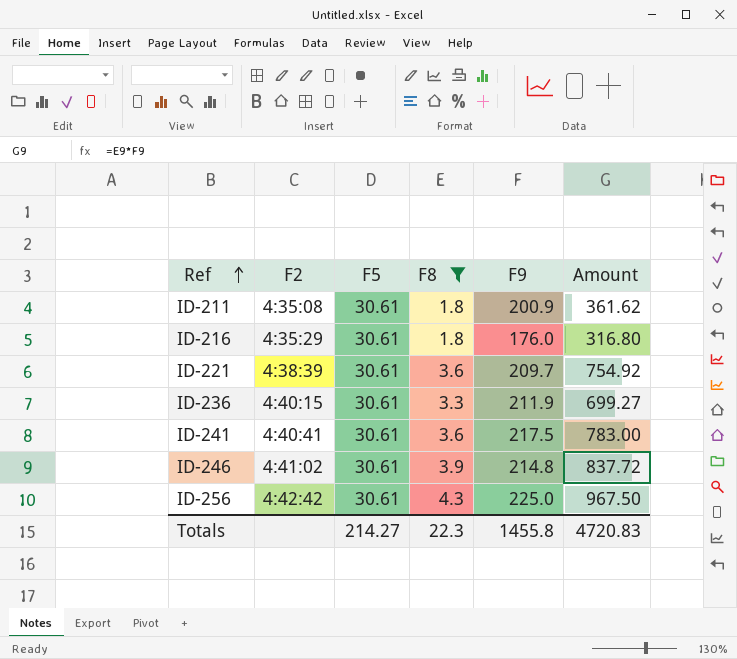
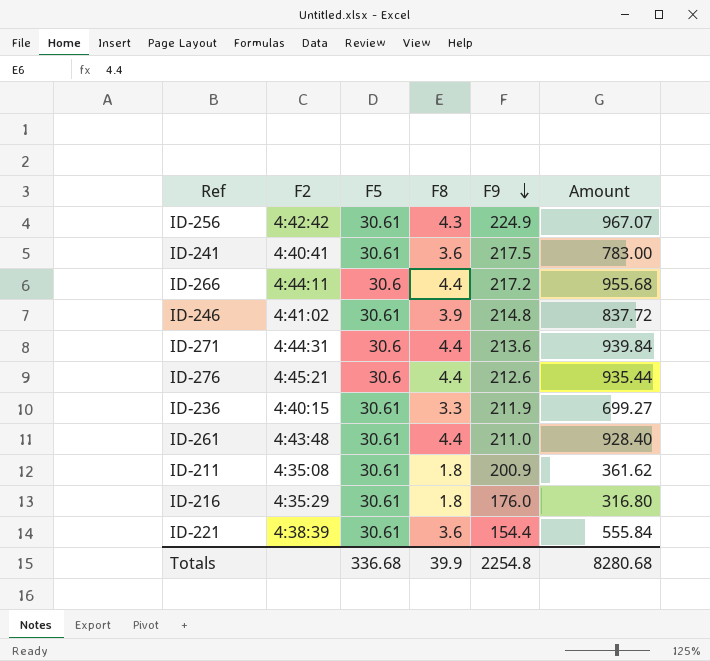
filter: F8 != 4.4 -> none
row order: Ref ascending -> F9 descending
ID-256 | F9: 225.0 -> 224.9
ID-256 | Amount: 967.50 -> 967.07
ID-221 | F9: 209.7 -> 154.4
ID-221 | Amount: 754.92 -> 555.84
Totals | F5: 214.27 -> 336.68
Totals | F8: 22.3 -> 39.9
Totals | F9: 1455.8 -> 2254.8
Totals | Amount: 4720.83 -> 8280.68

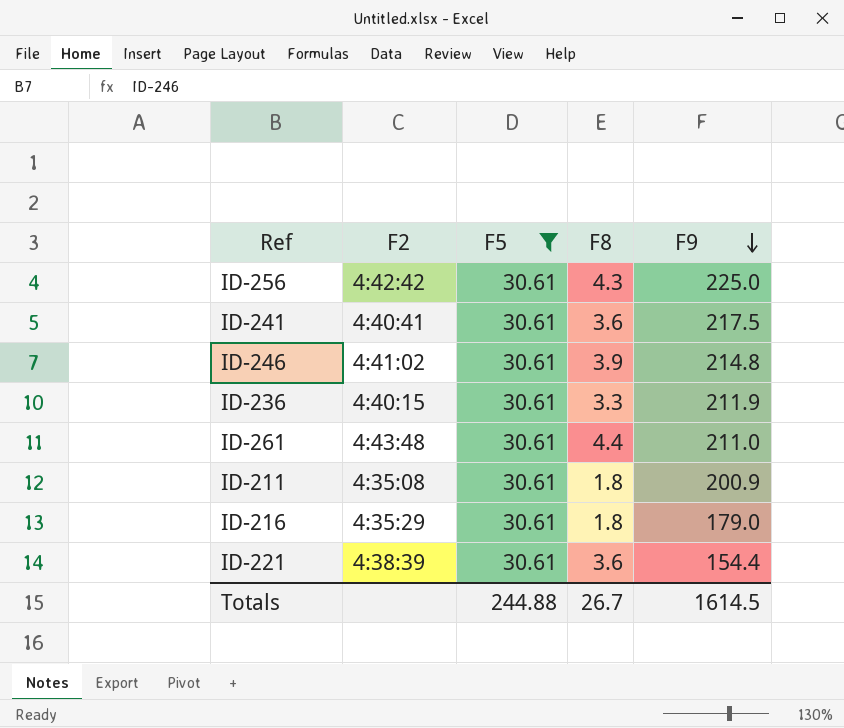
filter: none -> F5 = 30.61
column Amount | formula: [F8] * [F9] -> none
ID-256 | F9: 224.9 -> 225.0
ID-216 | F9: 176.0 -> 179.0
Totals | F5: 336.68 -> 244.88
Totals | F8: 39.9 -> 26.7
Totals | F9: 2254.8 -> 1614.5

